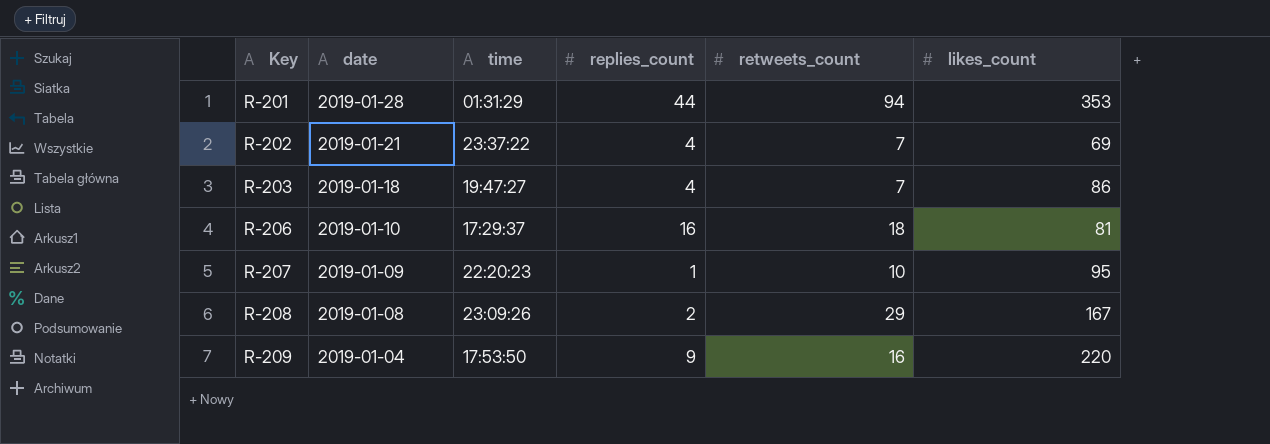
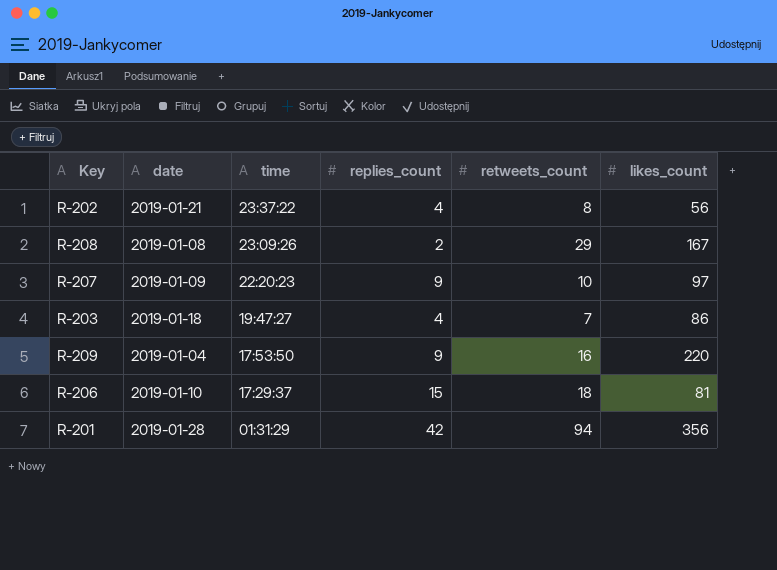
row order: Key ascending -> time descending
R-202 | retweets_count: 7 -> 8
R-202 | likes_count: 69 -> 56
R-207 | replies_count: 1 -> 9
R-207 | likes_count: 95 -> 97
R-206 | replies_count: 16 -> 15
R-201 | replies_count: 44 -> 42
R-201 | likes_count: 353 -> 356

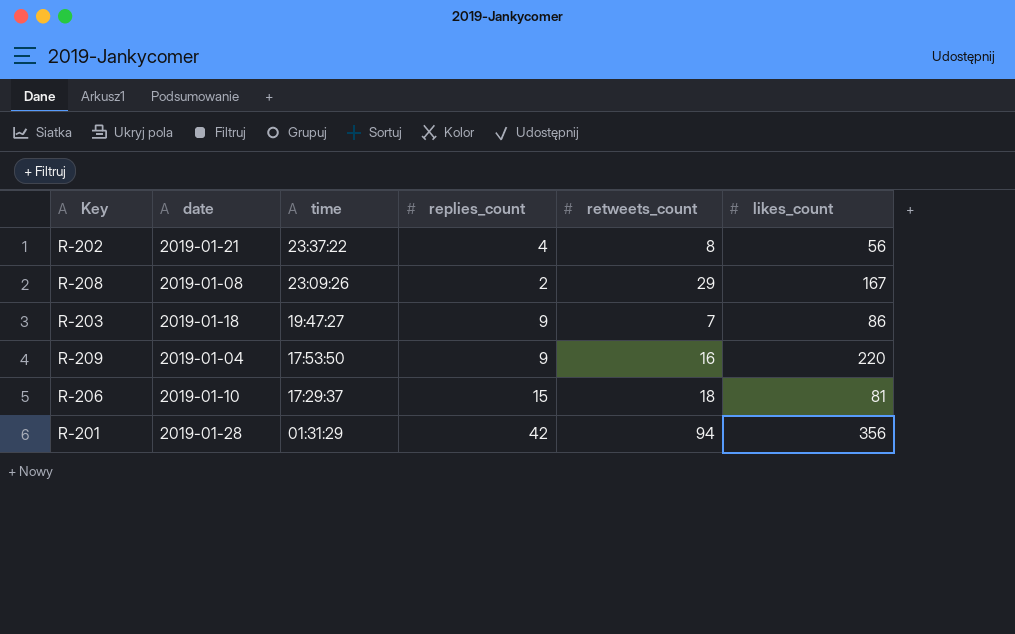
row R-207: 2019-01-09 | 22:20:23 | 9 | 10 | 97 -> none
R-203 | replies_count: 4 -> 9

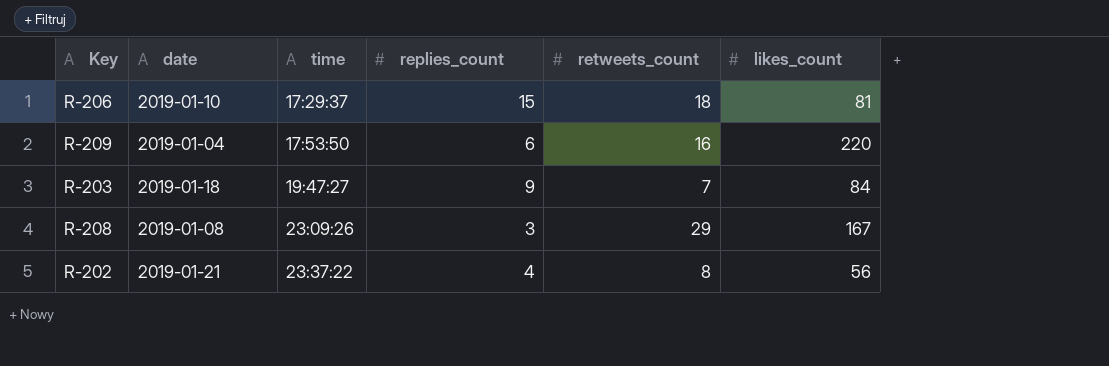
row order: time descending -> time ascending
row R-201: 2019-01-28 | 01:31:29 | 42 | 94 | 356 -> none
R-209 | replies_count: 9 -> 6
R-203 | likes_count: 86 -> 84
R-208 | replies_count: 2 -> 3

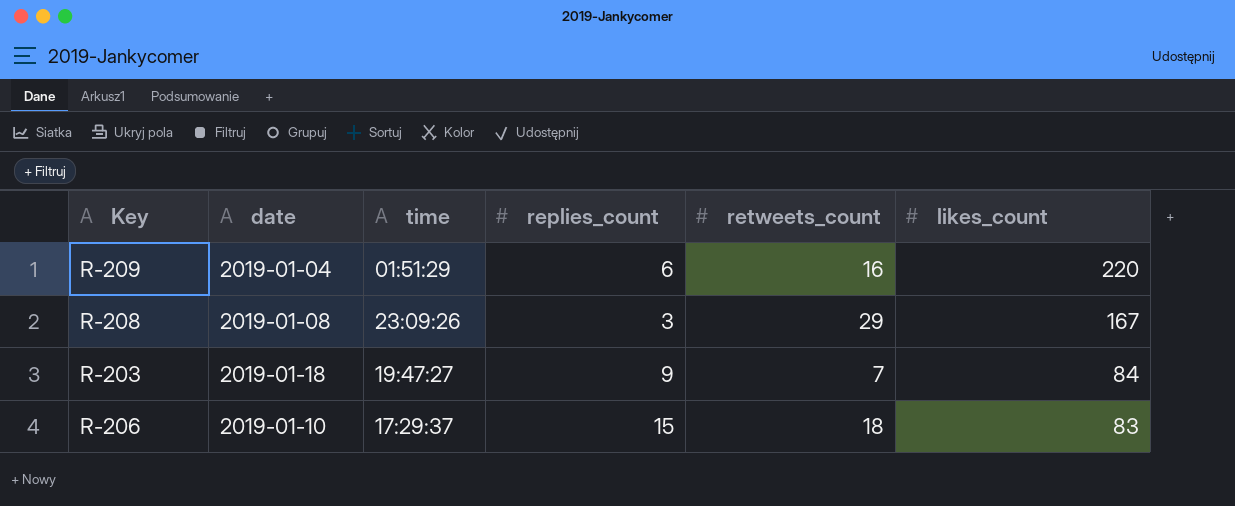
row order: time ascending -> likes_count descending
row R-202: 2019-01-21 | 23:37:22 | 4 | 8 | 56 -> none
R-209 | time: 17:53:50 -> 01:51:29
R-206 | likes_count: 81 -> 83

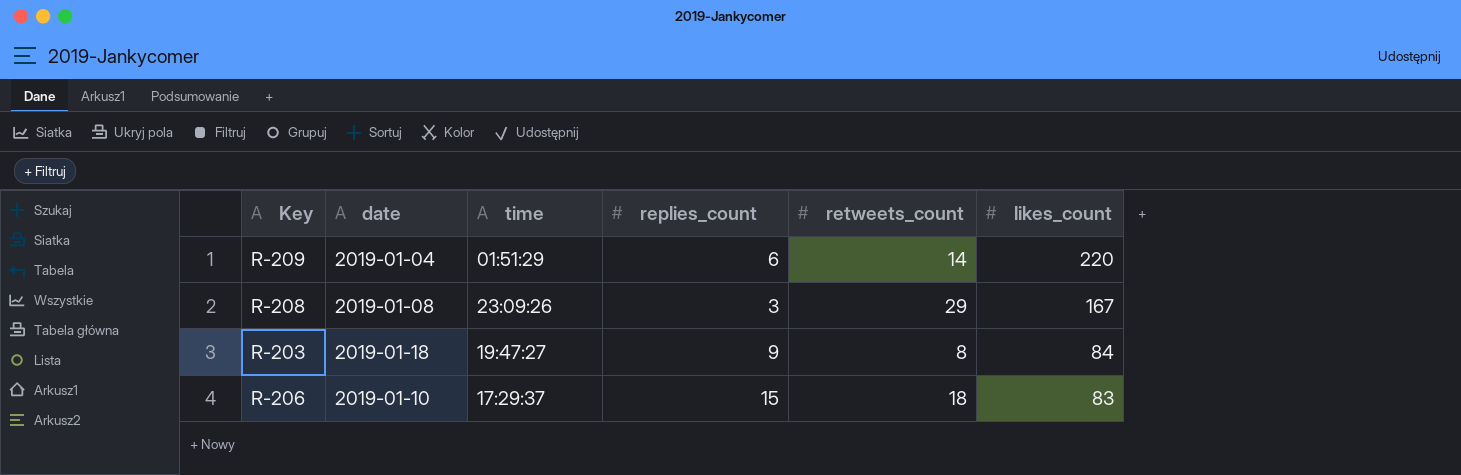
R-209 | retweets_count: 16 -> 14
R-203 | retweets_count: 7 -> 8

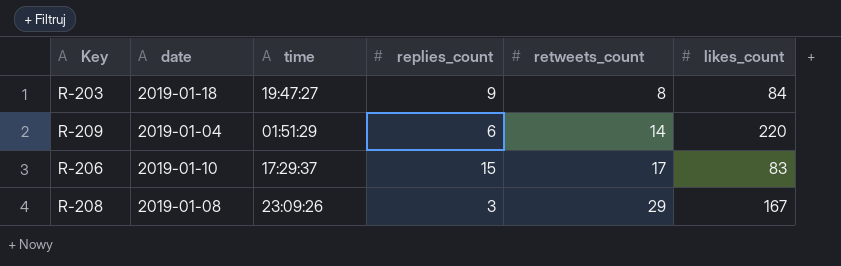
row order: likes_count descending -> retweets_count ascending
R-206 | retweets_count: 18 -> 17

